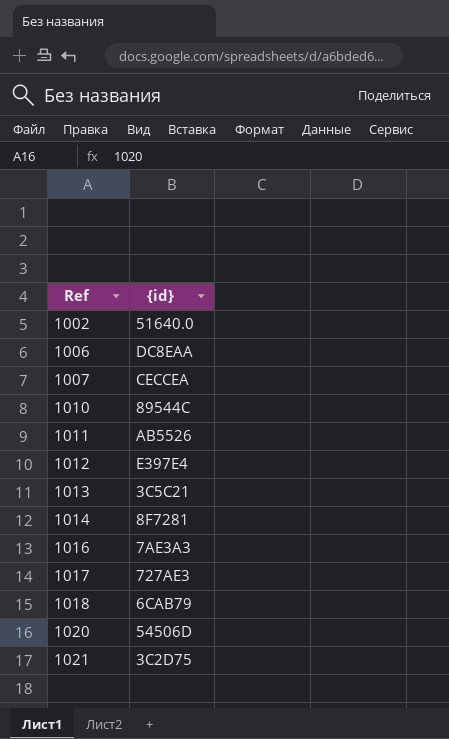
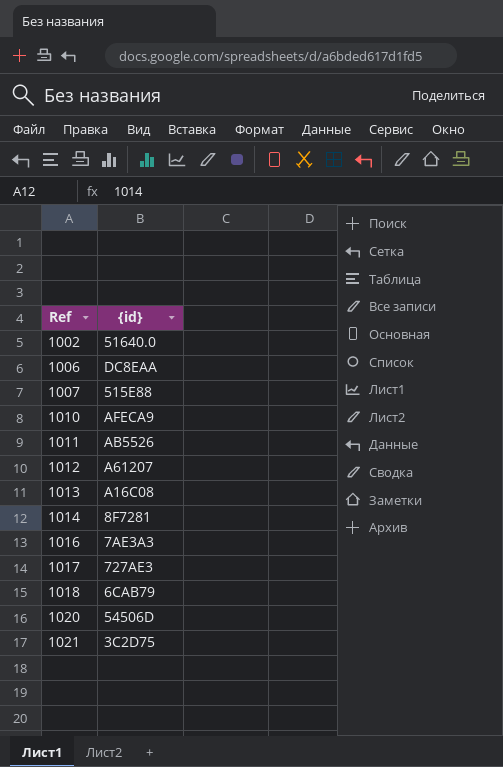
1007 | {id}: CECCEA -> 515E88
1010 | {id}: 89544C -> AFECA9
1012 | {id}: E397E4 -> A61207
1013 | {id}: 3C5C21 -> A16C08

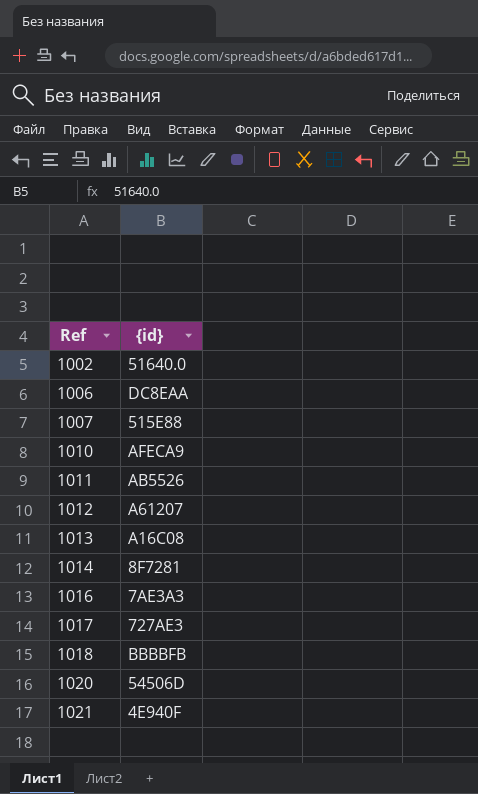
1018 | {id}: 6CAB79 -> BBBBFB
1021 | {id}: 3C2D75 -> 4E940F

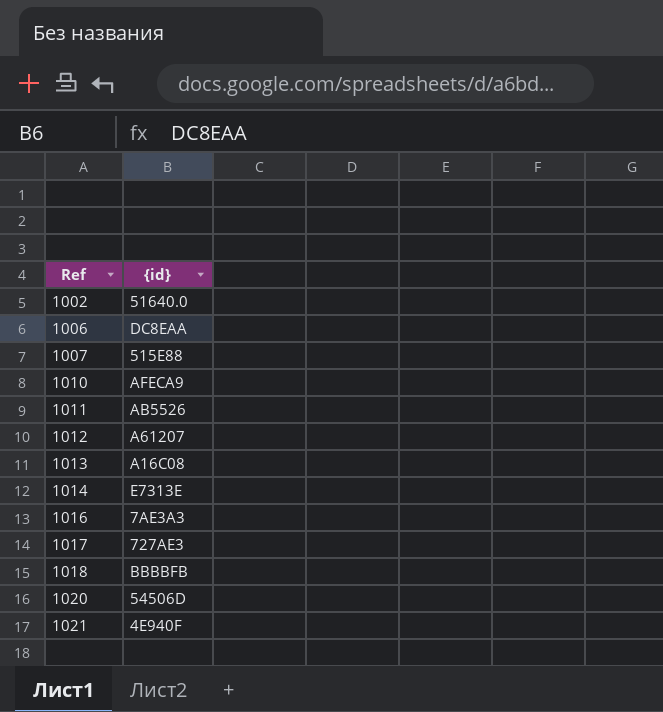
1014 | {id}: 8F7281 -> E7313E

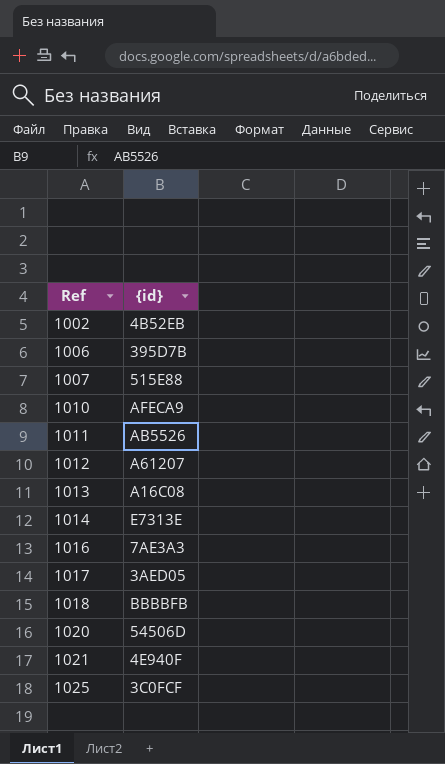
1002 | {id}: 51640.0 -> 4B52EB
1006 | {id}: DC8EAA -> 395D7B
1017 | {id}: 727AE3 -> 3AED05
row 1025: none -> 3C0FCF

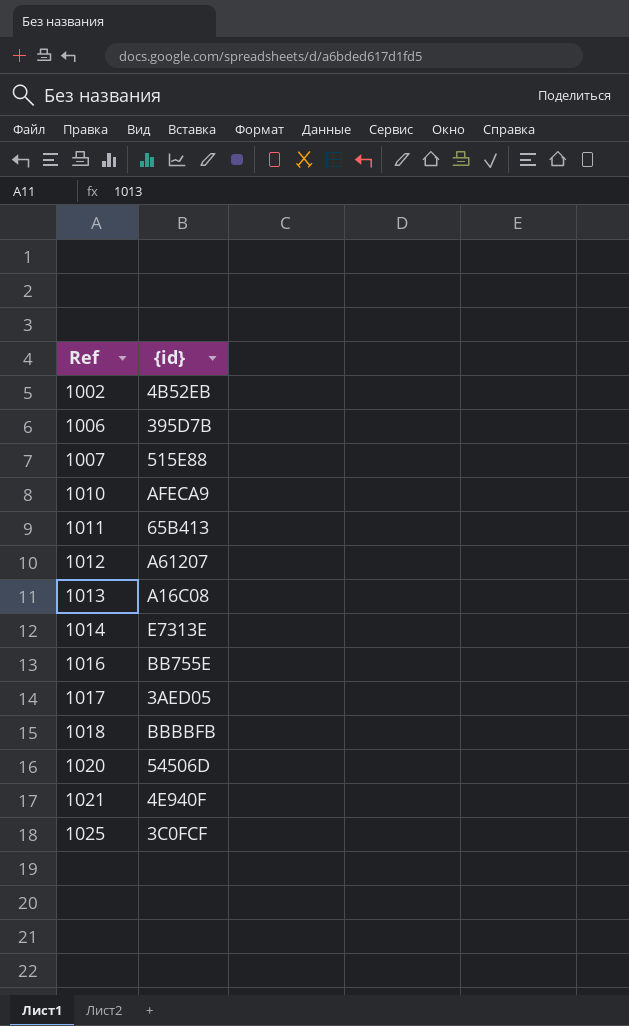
1011 | {id}: AB5526 -> 65B413
1016 | {id}: 7AE3A3 -> BB755E

